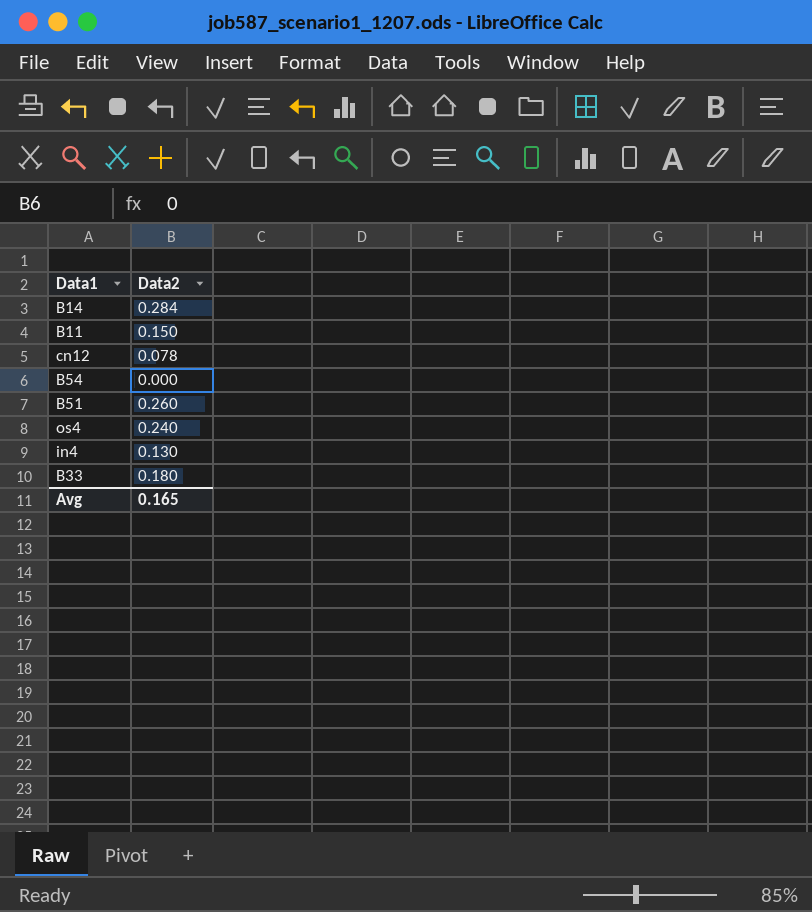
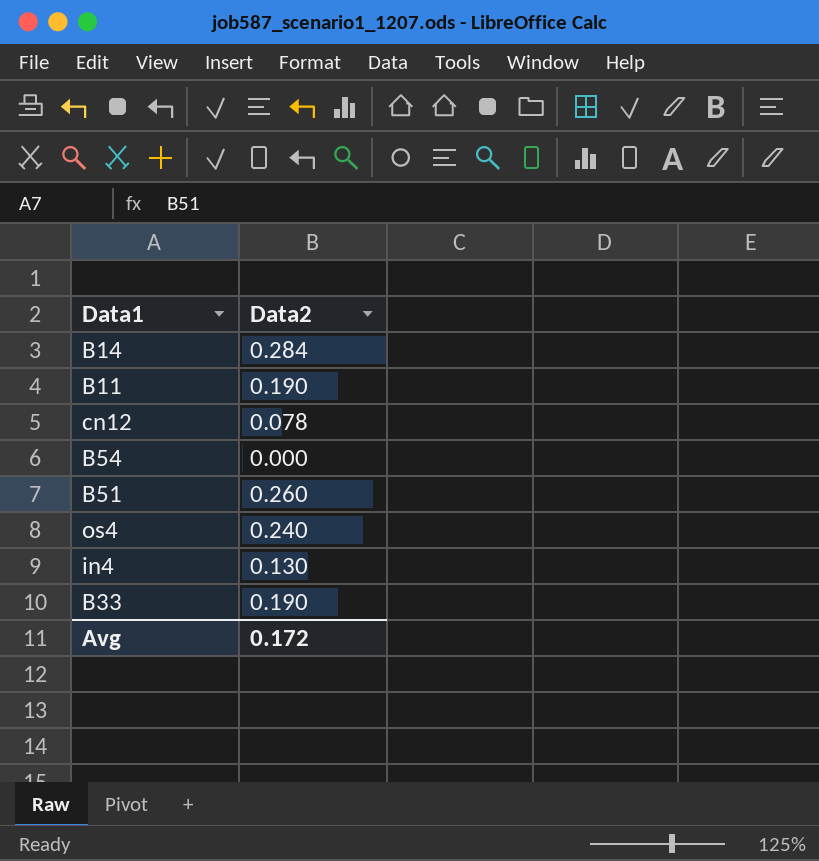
B11 | Data2: 0.150 -> 0.190
B33 | Data2: 0.180 -> 0.190
Avg | Data2: 0.165 -> 0.172

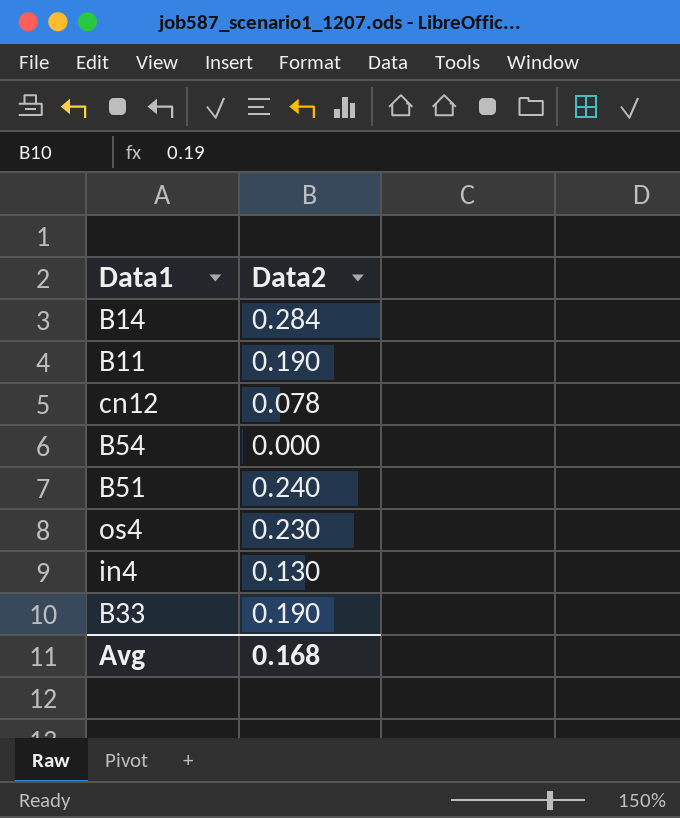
B51 | Data2: 0.260 -> 0.240
os4 | Data2: 0.240 -> 0.230
Avg | Data2: 0.172 -> 0.168

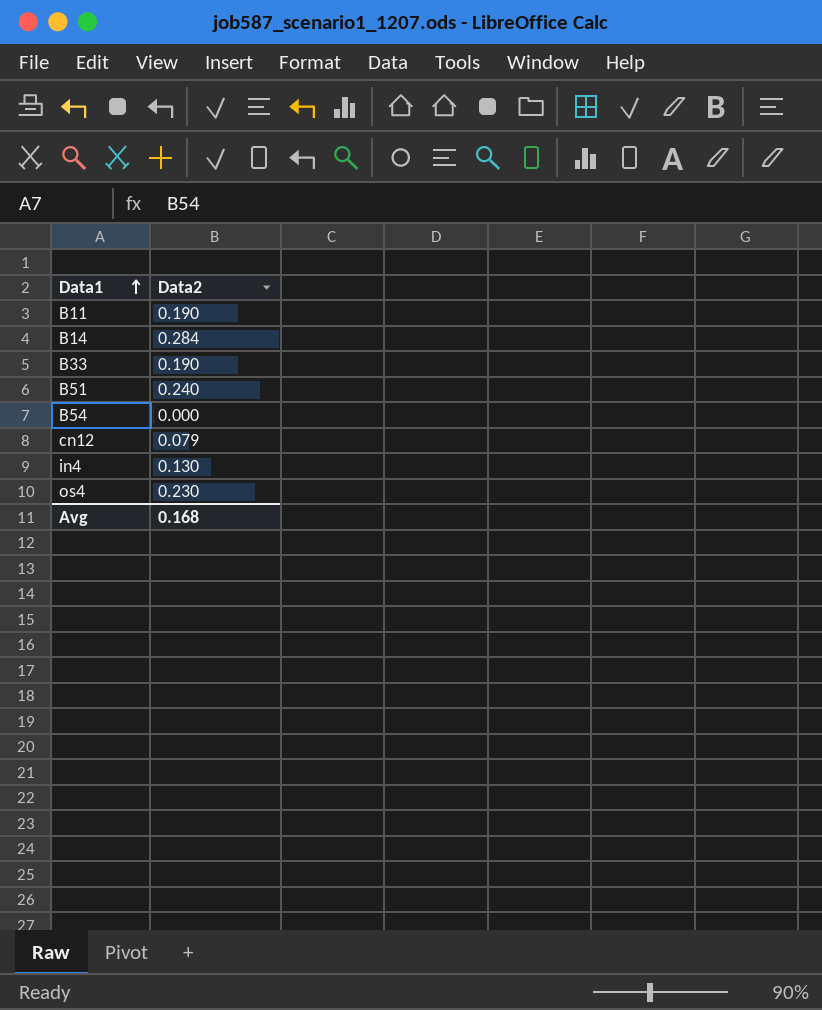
row order: none -> Data1 ascending
cn12 | Data2: 0.078 -> 0.079

